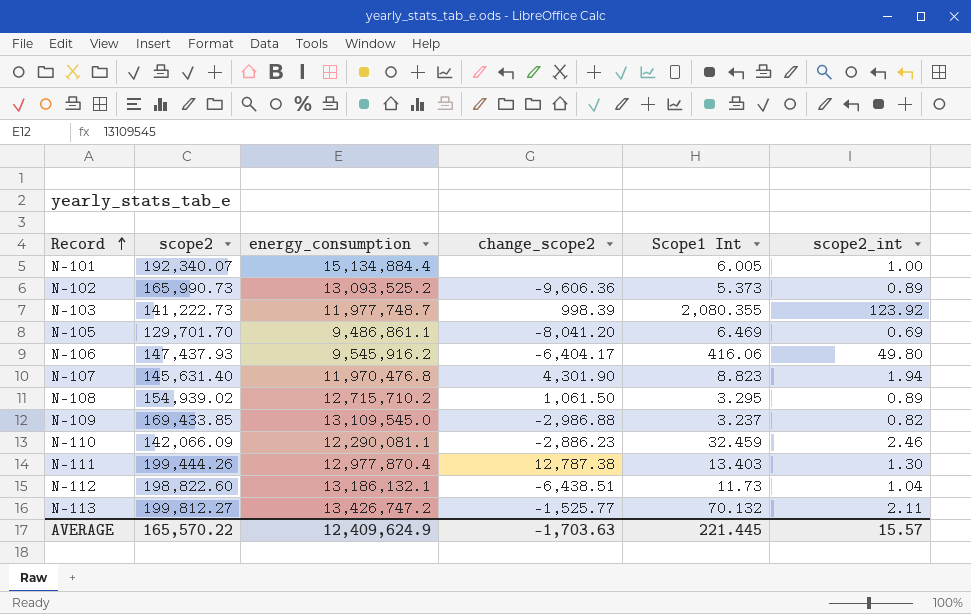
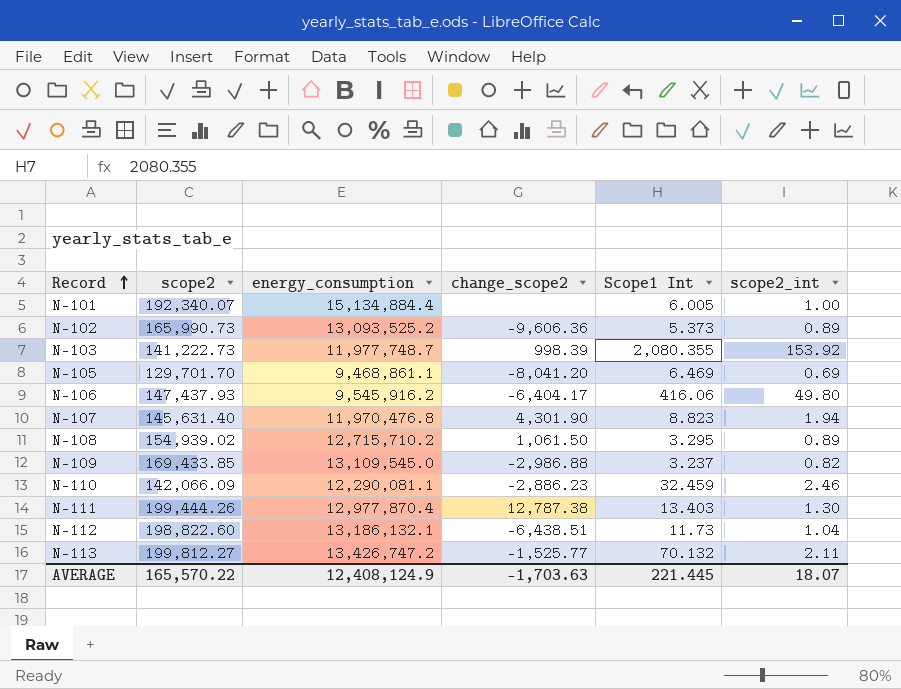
N-103 | scope2_int: 123.92 -> 153.92
N-105 | energy_consumption: 9,486,861.1 -> 9,468,861.1
AVERAGE | energy_consumption: 12,409,624.9 -> 12,408,124.9
AVERAGE | scope2_int: 15.57 -> 18.07

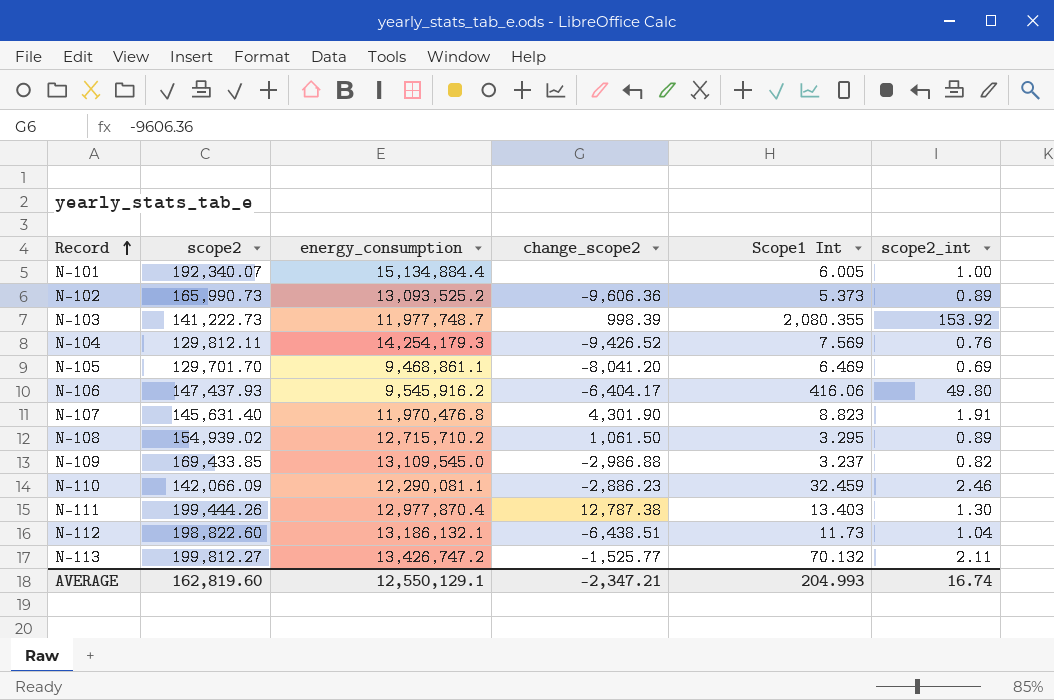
row N-104: none -> 129,812.11 | 14,254,179.3 | -9,426.52 | 7.569 | 0.76
N-107 | scope2_int: 1.94 -> 1.91
AVERAGE | scope2: 165,570.22 -> 162,819.60
AVERAGE | energy_consumption: 12,408,124.9 -> 12,550,129.1
AVERAGE | change_scope2: -1,703.63 -> -2,347.21
AVERAGE | Scope1 Int: 221.445 -> 204.993
AVERAGE | scope2_int: 18.07 -> 16.74

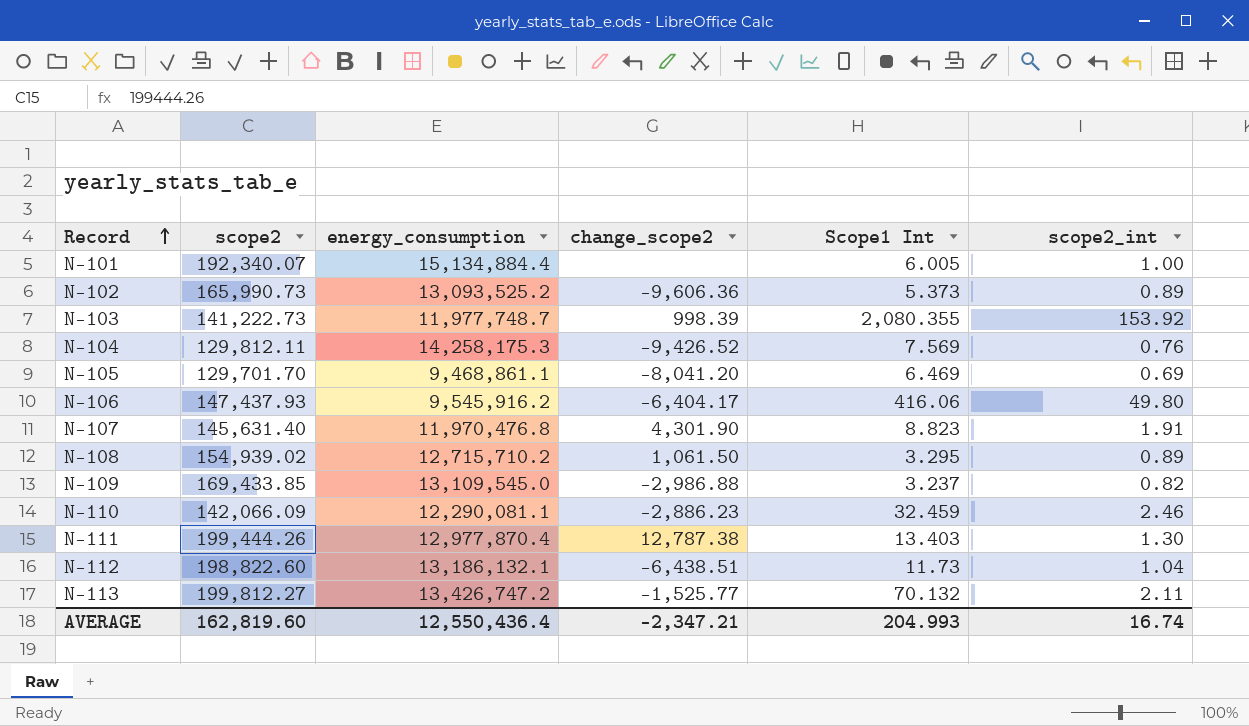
N-104 | energy_consumption: 14,254,179.3 -> 14,258,175.3
AVERAGE | energy_consumption: 12,550,129.1 -> 12,550,436.4

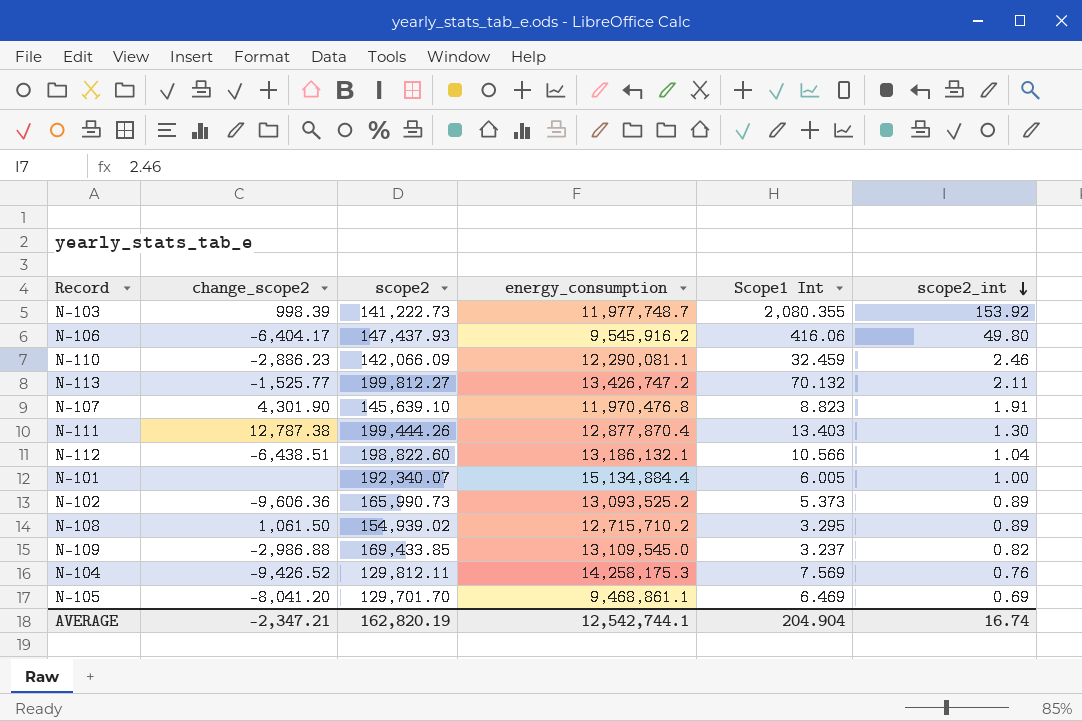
row order: Record ascending -> scope2_int descending
column change_scope2 | position: 4 -> 2
N-107 | scope2: 145,631.40 -> 145,639.10
N-111 | energy_consumption: 12,977,870.4 -> 12,877,870.4
N-112 | Scope1 Int: 11.73 -> 10.566
AVERAGE | scope2: 162,819.60 -> 162,820.19
AVERAGE | energy_consumption: 12,550,436.4 -> 12,542,744.1
AVERAGE | Scope1 Int: 204.993 -> 204.904

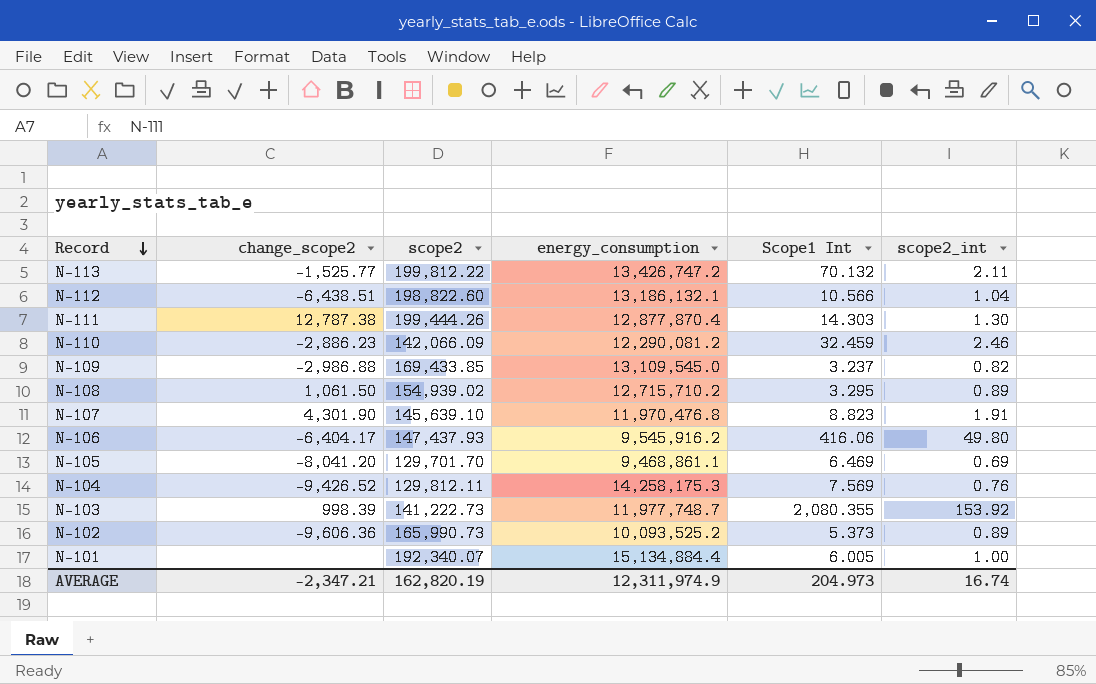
row order: scope2_int descending -> Record descending
N-113 | scope2: 199,812.27 -> 199,812.22
N-111 | Scope1 Int: 13.403 -> 14.303
N-110 | energy_consumption: 12,290,081.1 -> 12,290,081.2
N-102 | energy_consumption: 13,093,525.2 -> 10,093,525.2
AVERAGE | energy_consumption: 12,542,744.1 -> 12,311,974.9
AVERAGE | Scope1 Int: 204.904 -> 204.973

